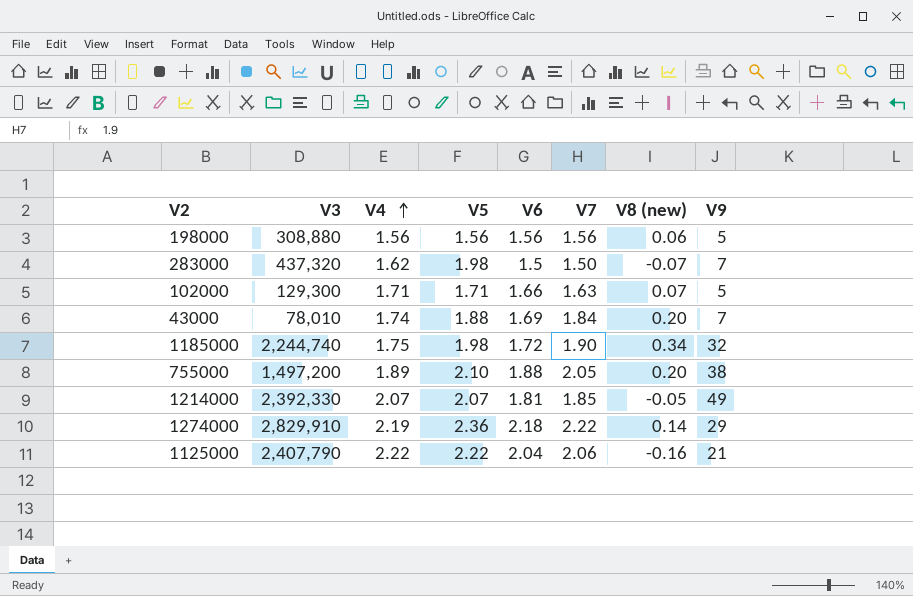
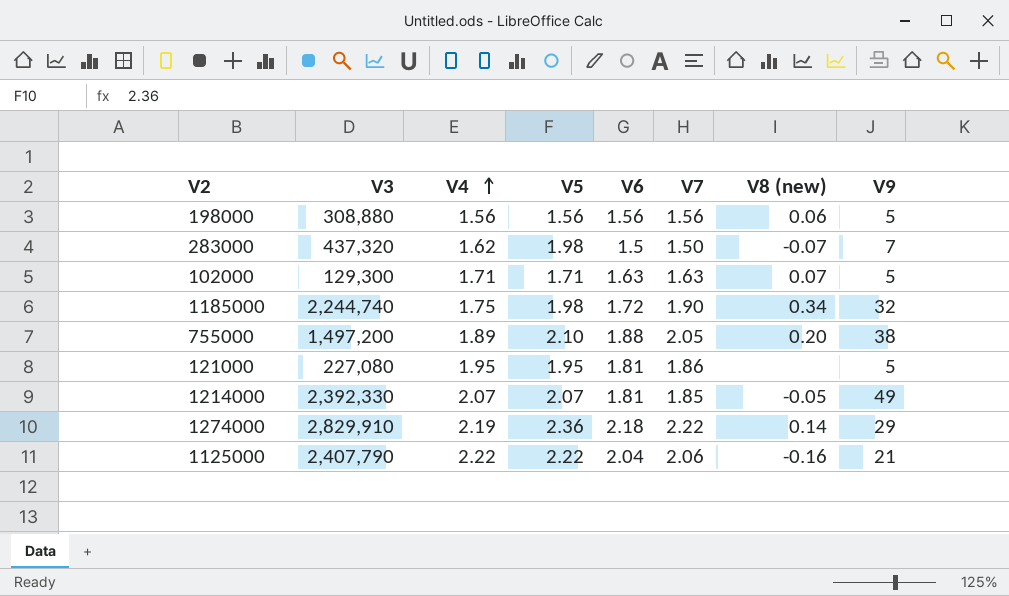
row 43000: 78,010 | 1.74 | 1.88 | 1.69 | 1.84 | 0.20 | 7 -> none
102000 | V6: 1.66 -> 1.63
row 121000: none -> 227,080 | 1.95 | 1.95 | 1.81 | 1.86 | none | 5

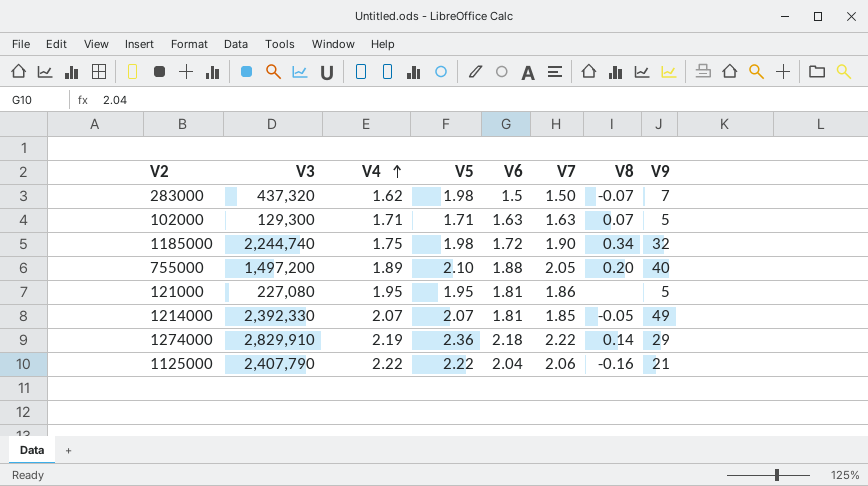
column name: V8 (new) -> V8
row 198000: 308,880 | 1.56 | 1.56 | 1.56 | 1.56 | 0.06 | 5 -> none
755000 | V9: 38 -> 40

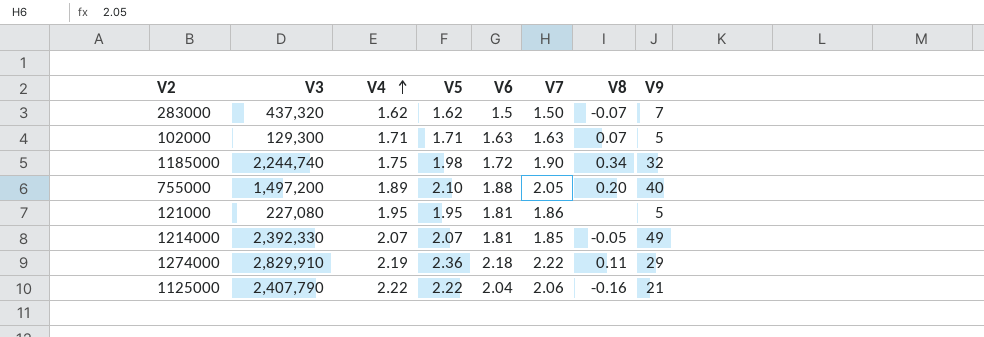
283000 | V5: 1.98 -> 1.62
1274000 | V8: 0.14 -> 0.11

